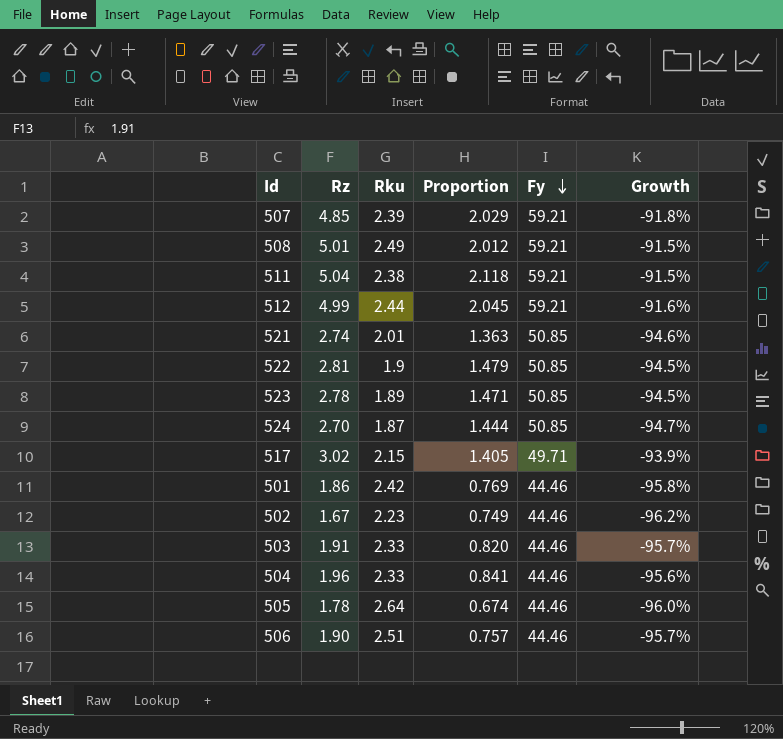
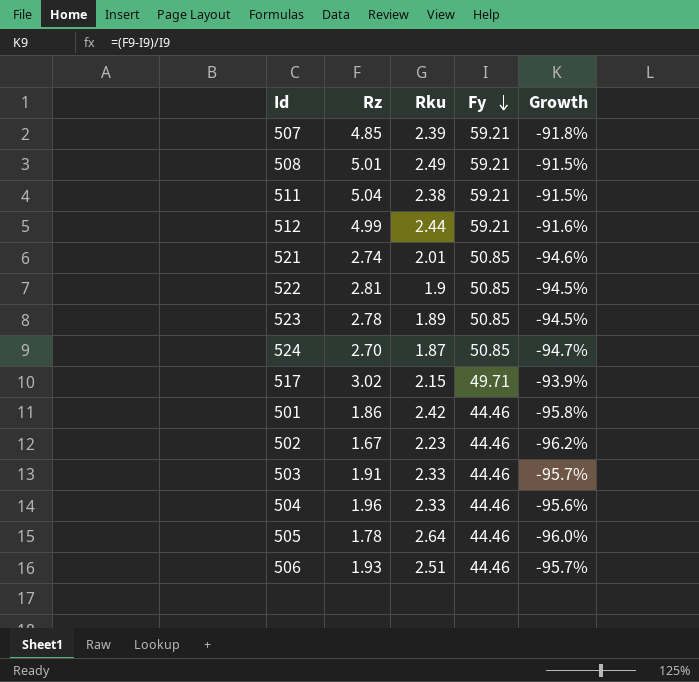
column Proportion | formula: [Rz] / [Rku] -> none
506 | Rz: 1.90 -> 1.93

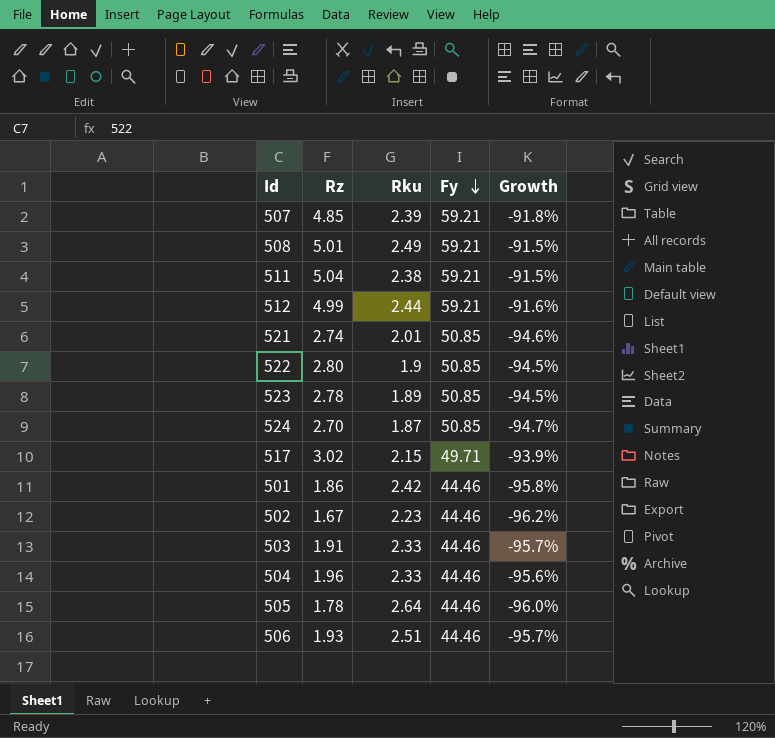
522 | Rz: 2.81 -> 2.80

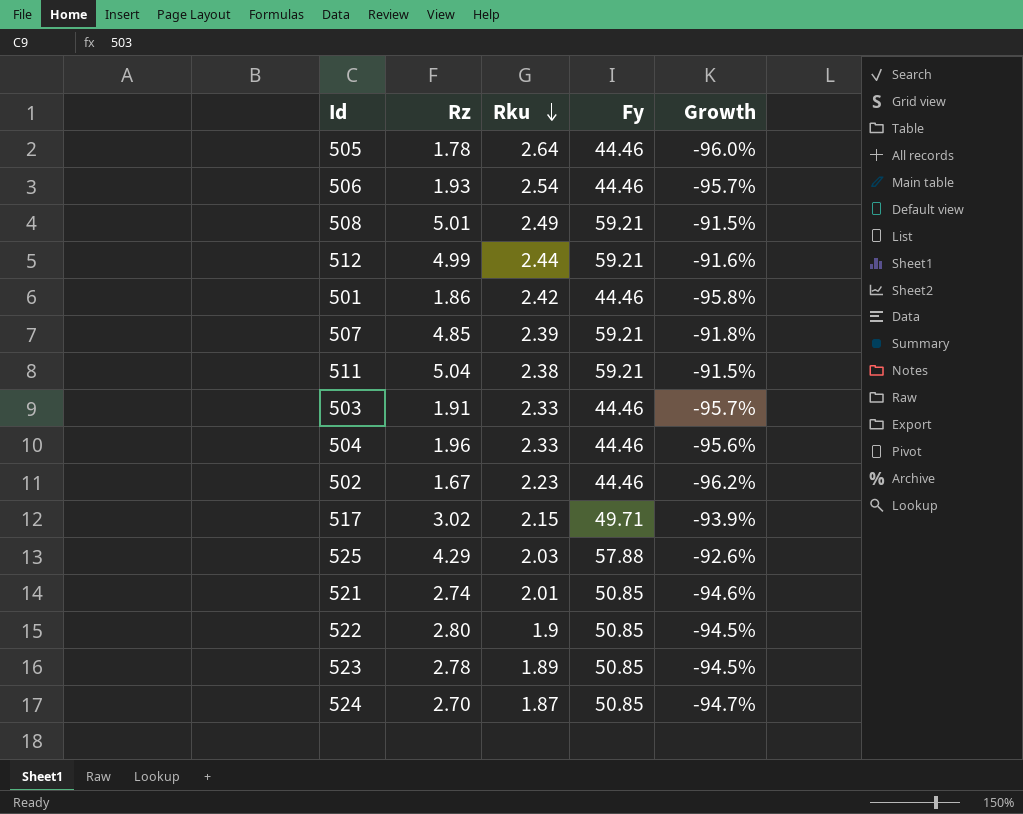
row order: Fy descending -> Rku descending
506 | Rku: 2.51 -> 2.54
row 525: none -> 4.29 | 2.03 | 57.88 | -92.6%

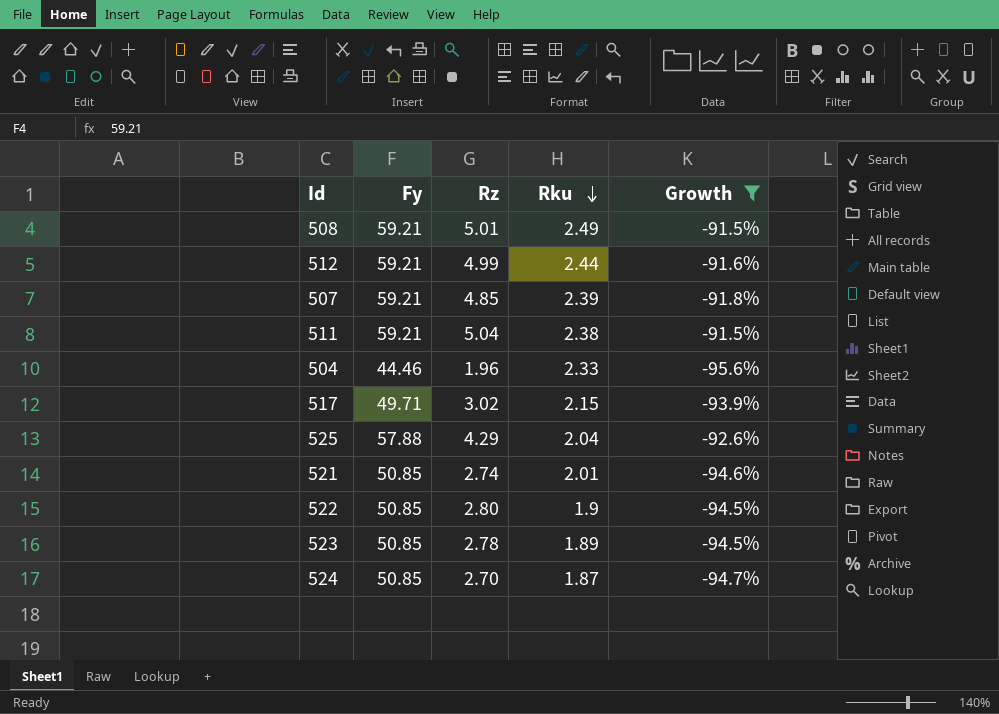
filter: none -> Growth >= -95.6%
column Fy | position: 4 -> 2
525 | Rku: 2.03 -> 2.04

